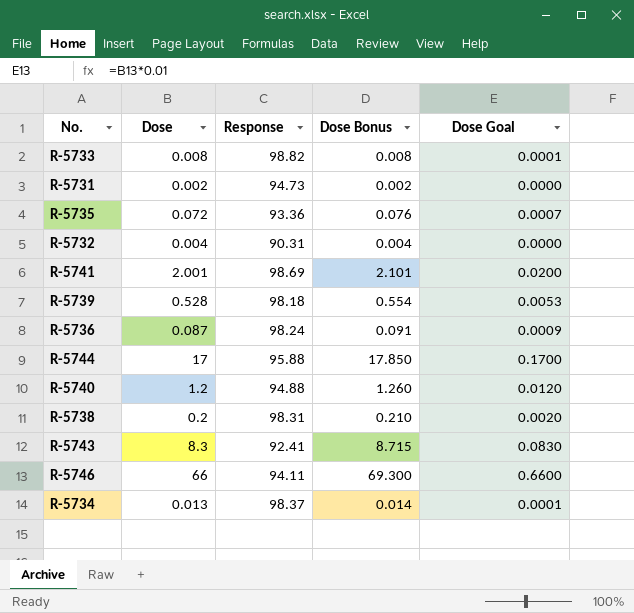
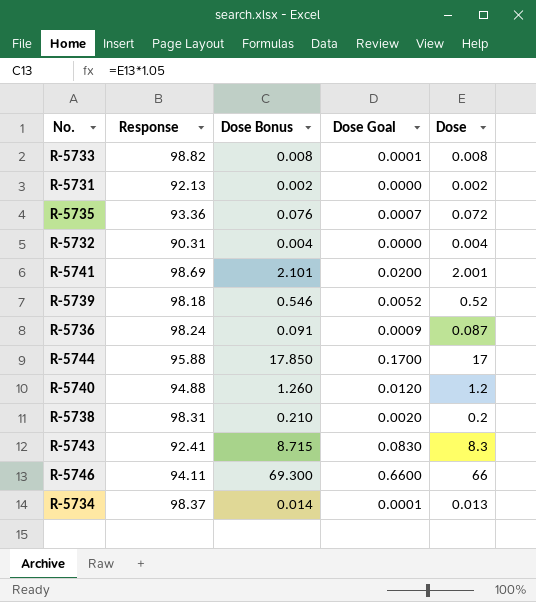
column Dose | position: 2 -> 5
R-5731 | Response: 94.73 -> 92.13
R-5739 | Dose Bonus: 0.554 -> 0.546
R-5739 | Dose Goal: 0.0053 -> 0.0052
R-5739 | Dose: 0.528 -> 0.52

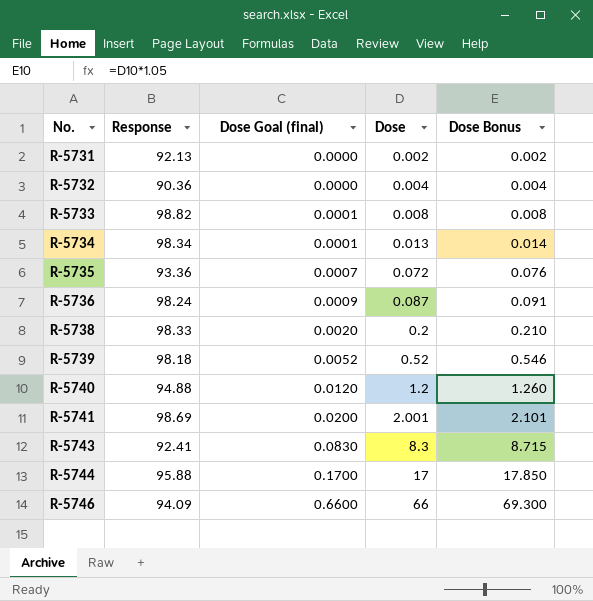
row order: none -> No. ascending
column name: Dose Goal -> Dose Goal (final)
column Dose Bonus | position: 3 -> 5
R-5732 | Response: 90.31 -> 90.36
R-5734 | Response: 98.37 -> 98.34
R-5738 | Response: 98.31 -> 98.33
R-5746 | Response: 94.11 -> 94.09

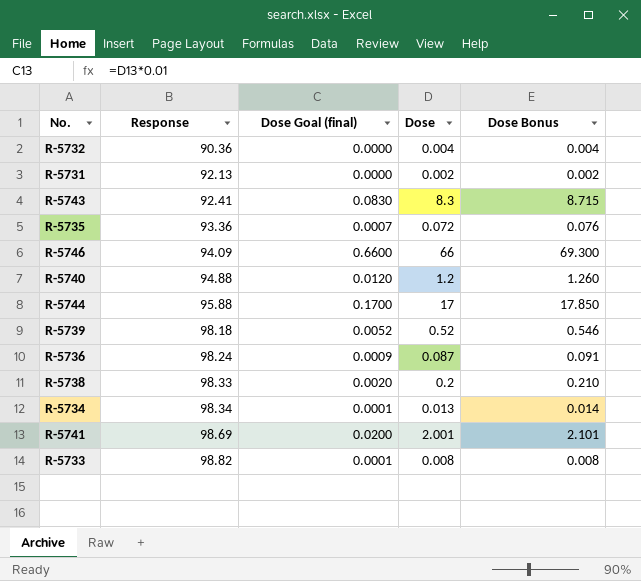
row order: No. ascending -> Response ascending

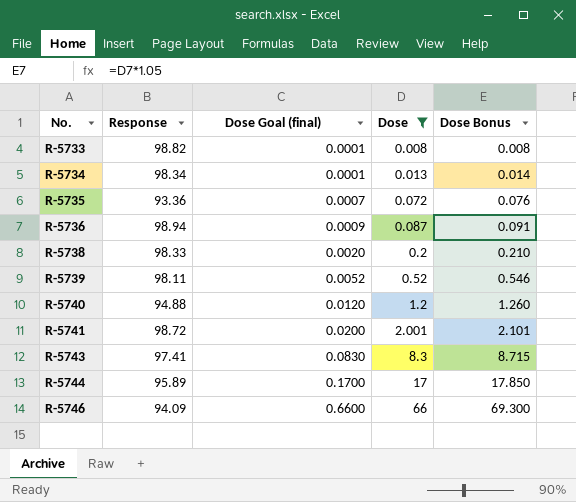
filter: none -> Dose >= 0.008
row order: Response ascending -> No. ascending
R-5736 | Response: 98.24 -> 98.94
R-5739 | Response: 98.18 -> 98.11
R-5741 | Response: 98.69 -> 98.72
R-5743 | Response: 92.41 -> 97.41
R-5744 | Response: 95.88 -> 95.89

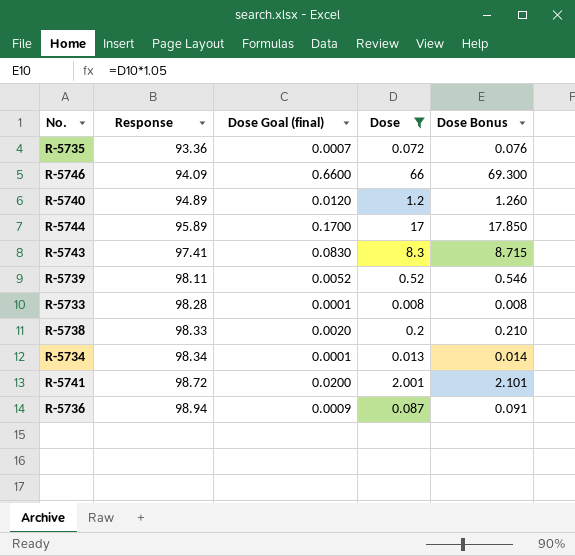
row order: No. ascending -> Response ascending
R-5740 | Response: 94.88 -> 94.89
R-5733 | Response: 98.82 -> 98.28

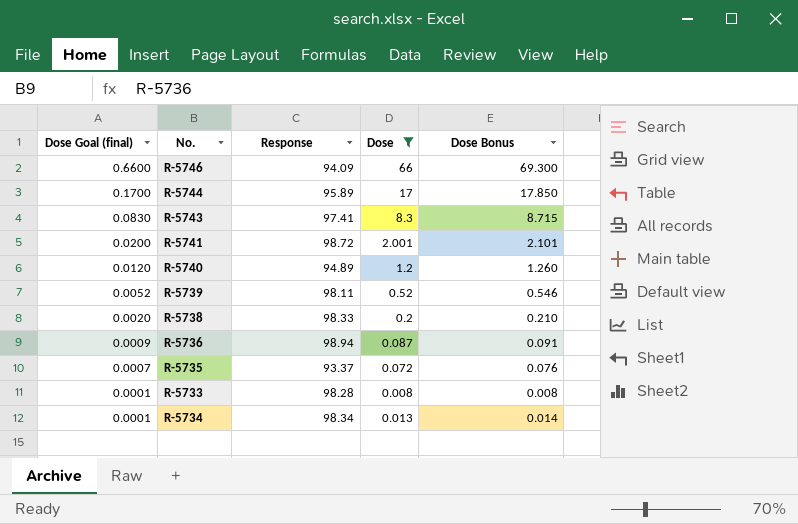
row order: Response ascending -> Dose Goal (final) descending
column Dose Goal (final) | position: 3 -> 1
R-5735 | Response: 93.36 -> 93.37

